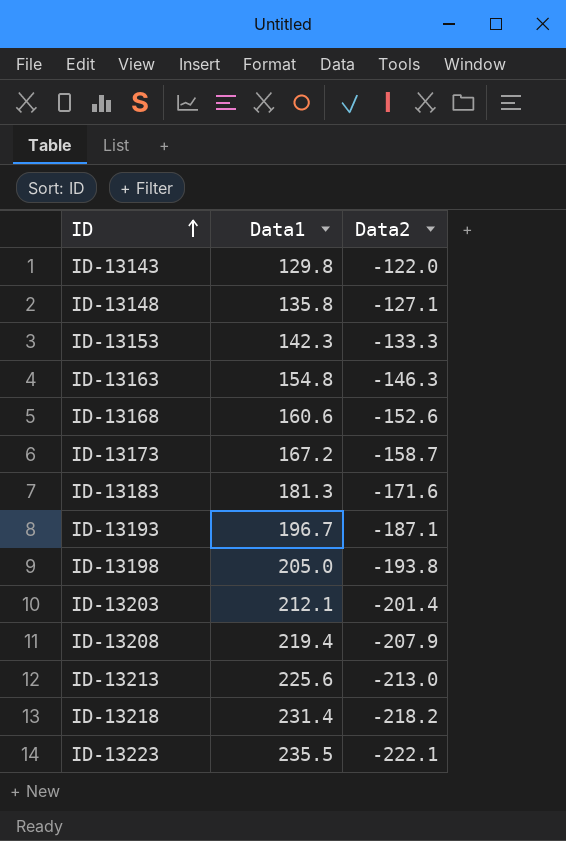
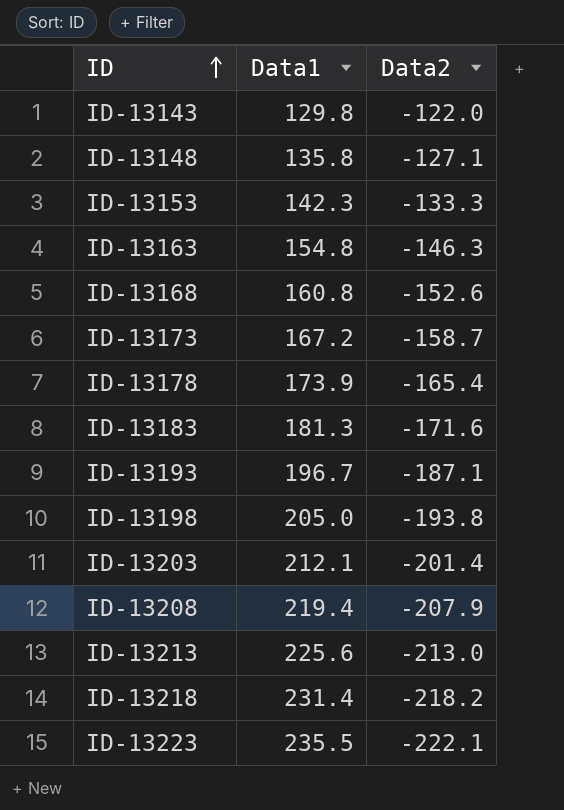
ID-13168 | Data1: 160.6 -> 160.8
row ID-13178: none -> 173.9 | -165.4

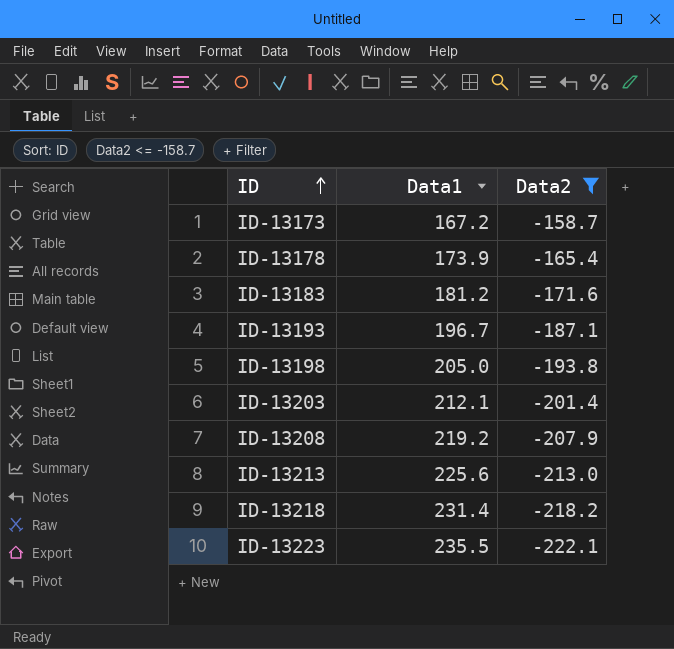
filter: none -> Data2 <= -158.7
ID-13183 | Data1: 181.3 -> 181.2
ID-13208 | Data1: 219.4 -> 219.2

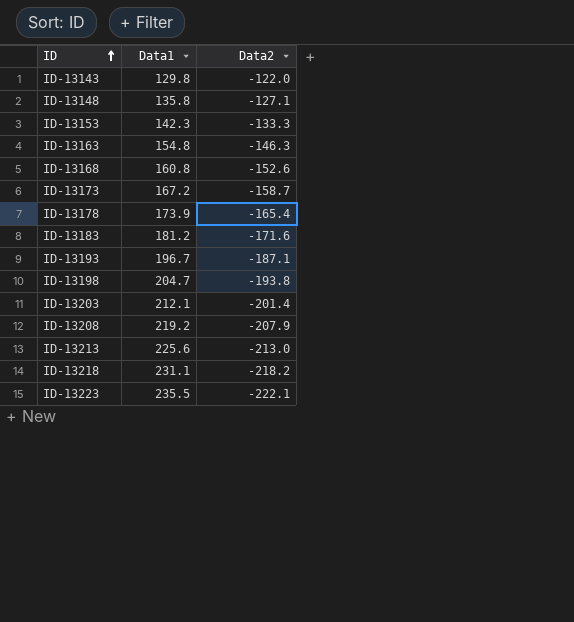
filter: Data2 <= -158.7 -> none
ID-13198 | Data1: 205.0 -> 204.7
ID-13218 | Data1: 231.4 -> 231.1

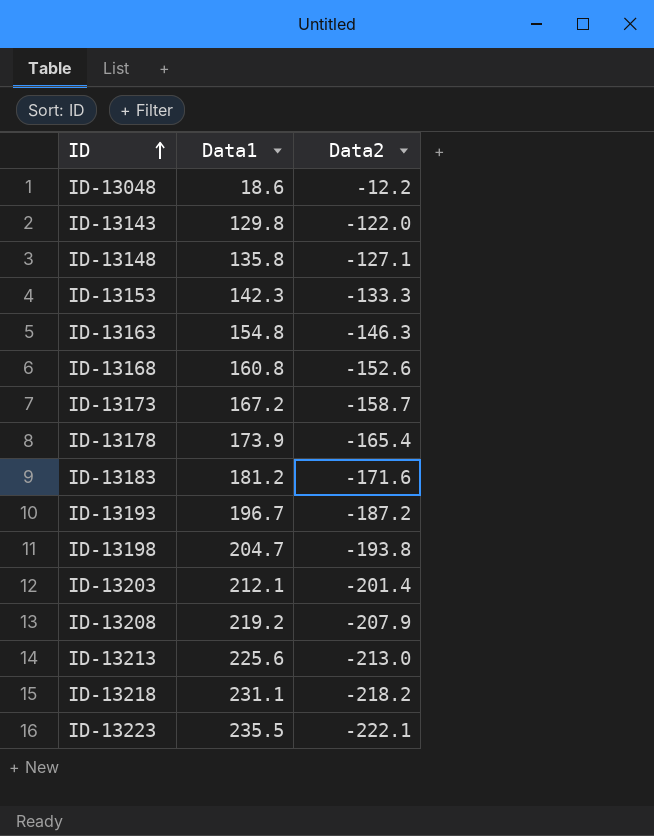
row ID-13048: none -> 18.6 | -12.2
ID-13193 | Data2: -187.1 -> -187.2

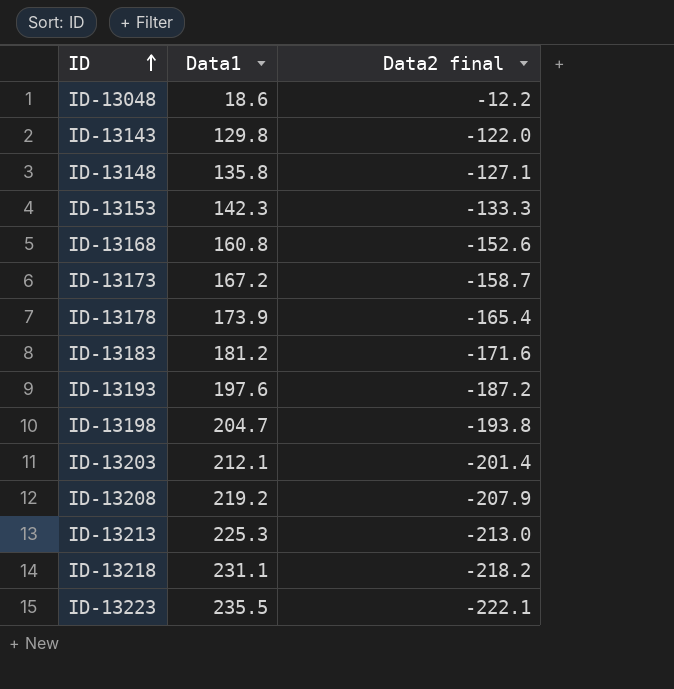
column name: Data2 -> Data2 final
row ID-13163: 154.8 | -146.3 -> none
ID-13193 | Data1: 196.7 -> 197.6
ID-13213 | Data1: 225.6 -> 225.3

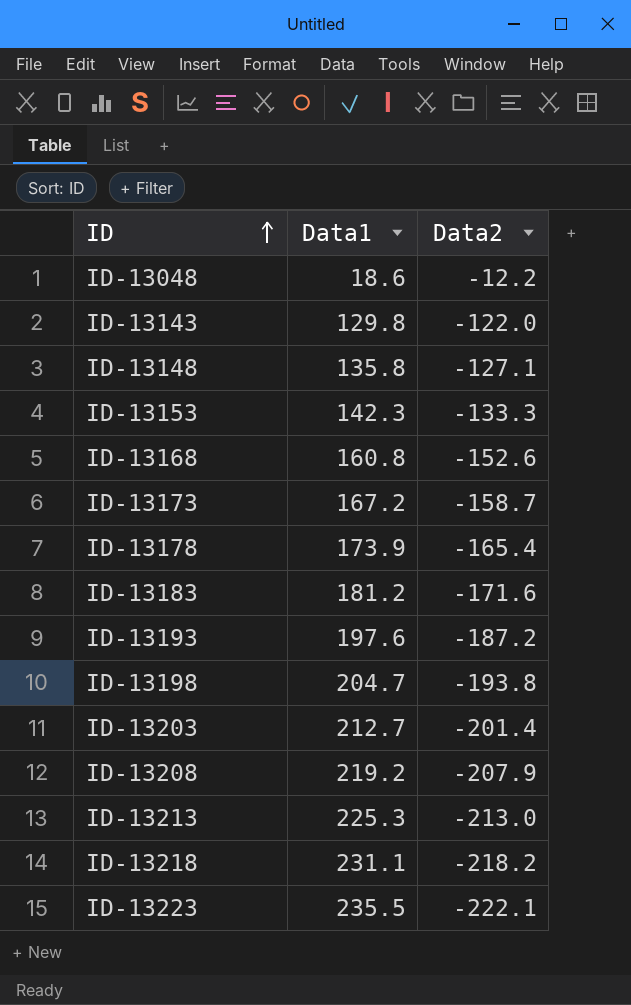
column name: Data2 final -> Data2
ID-13203 | Data1: 212.1 -> 212.7

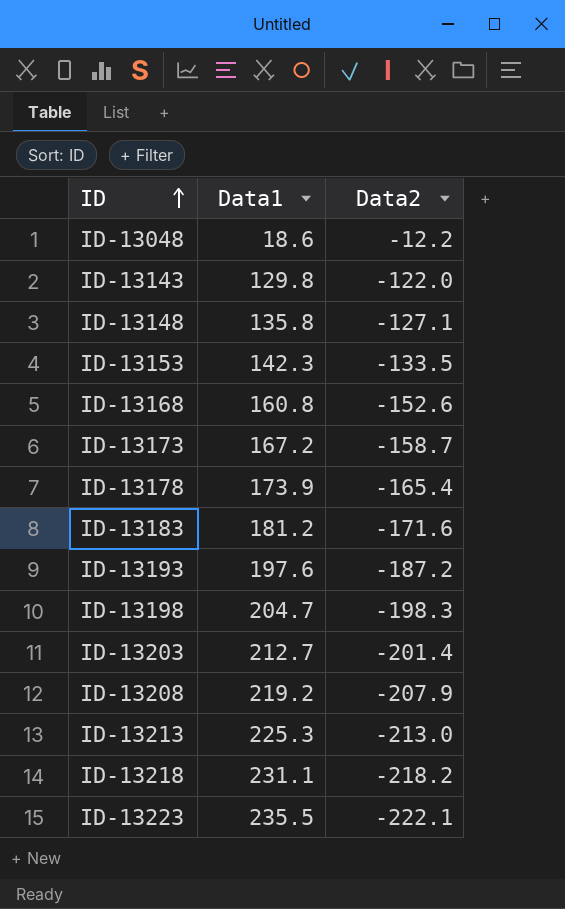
ID-13153 | Data2: -133.3 -> -133.5
ID-13198 | Data2: -193.8 -> -198.3

